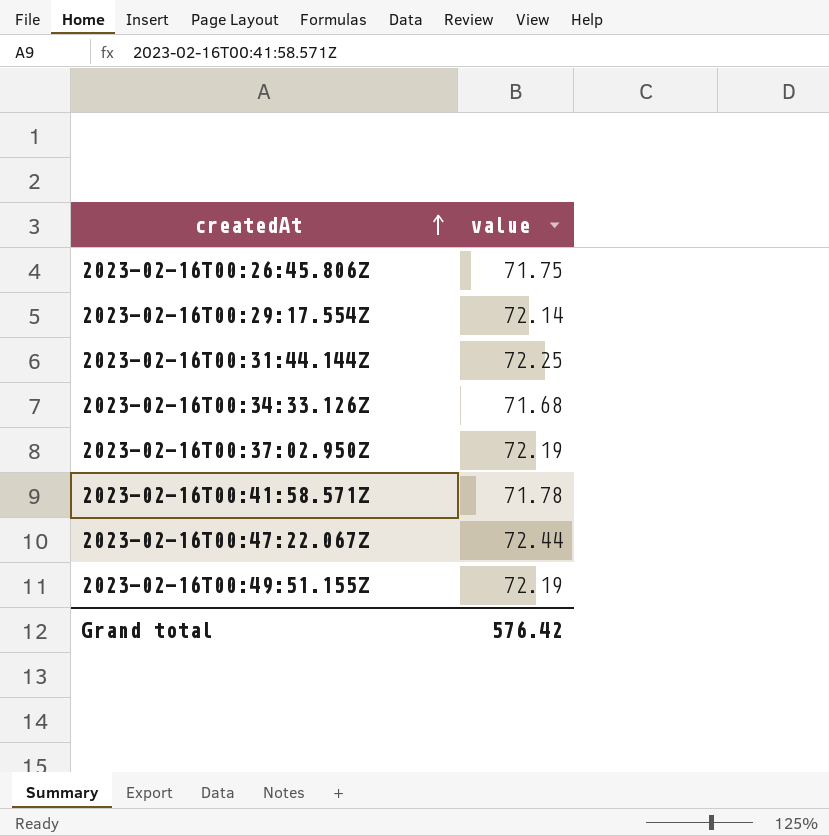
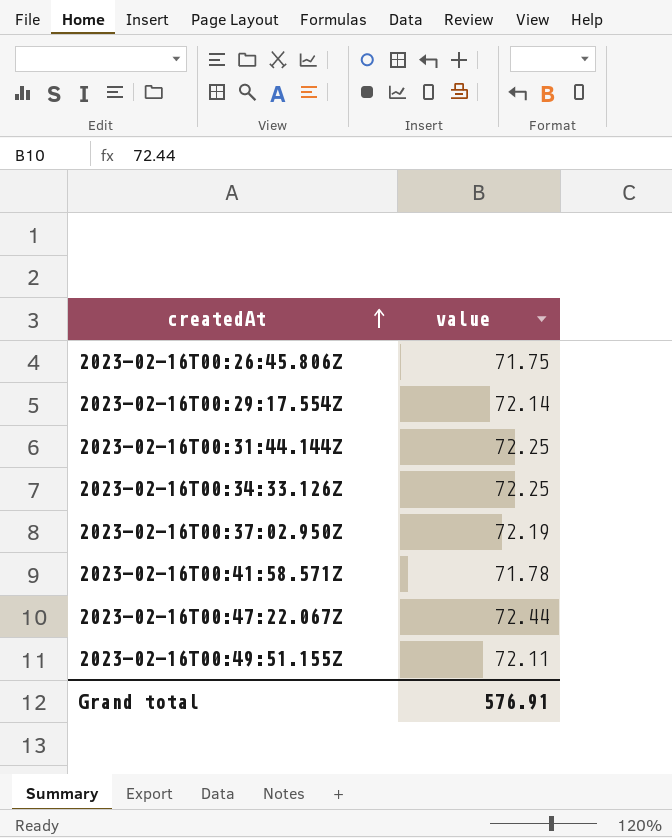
2023-02-16T00:34:33.126Z | value: 71.68 -> 72.25
2023-02-16T00:49:51.155Z | value: 72.19 -> 72.11
Grand total | value: 576.42 -> 576.91

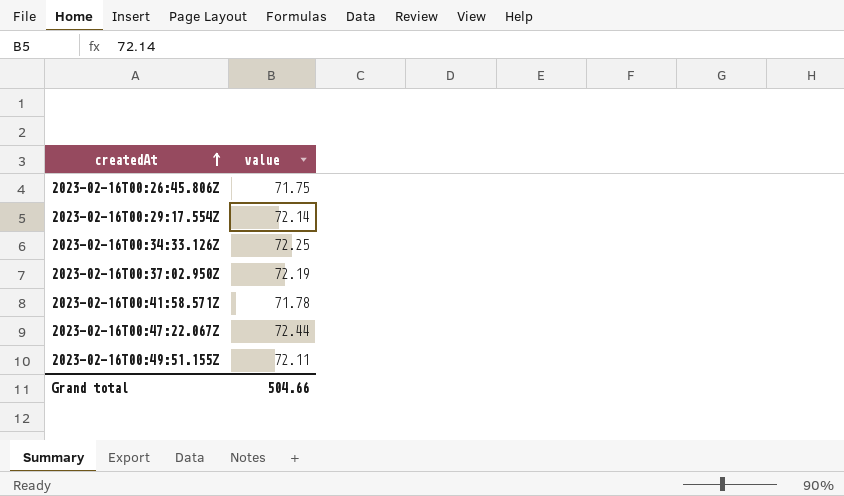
row 2023-02-16T00:31:44.144Z: 72.25 -> none
Grand total | value: 576.91 -> 504.66

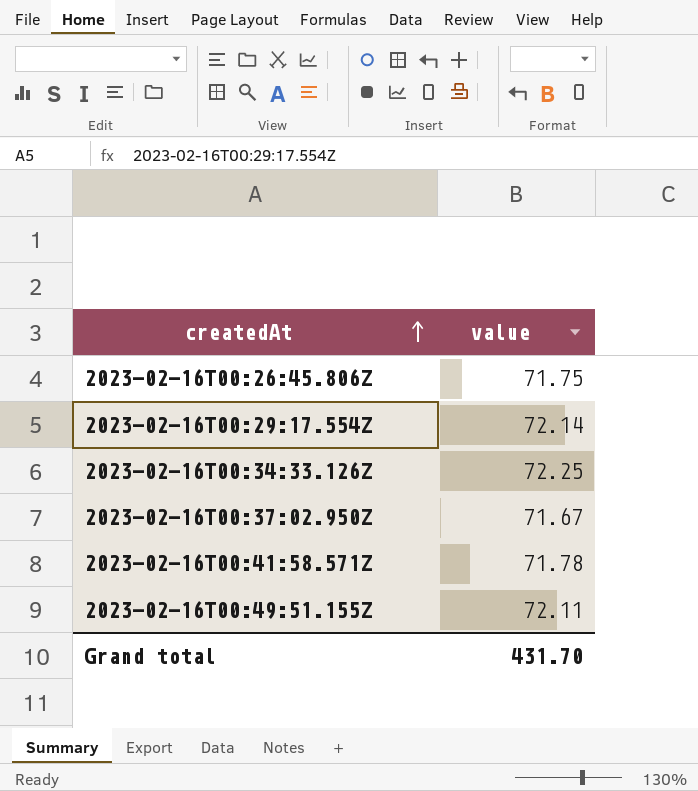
row 2023-02-16T00:47:22.067Z: 72.44 -> none
2023-02-16T00:37:02.950Z | value: 72.19 -> 71.67
Grand total | value: 504.66 -> 431.70

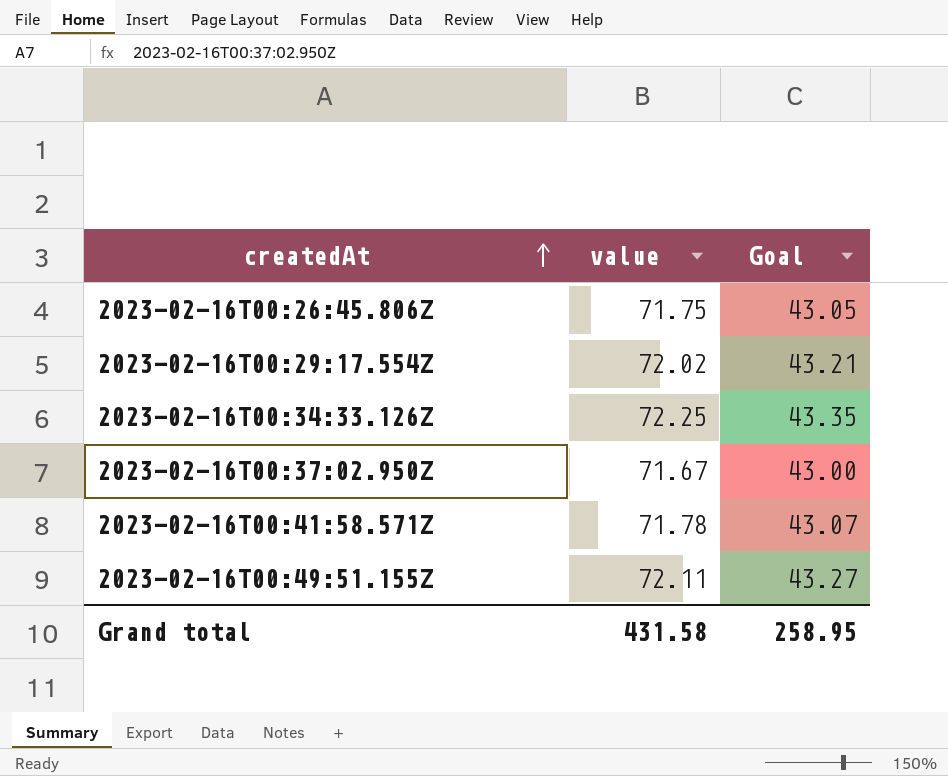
column Goal | formula: none -> [value] * 0.6
2023-02-16T00:29:17.554Z | value: 72.14 -> 72.02
Grand total | value: 431.70 -> 431.58

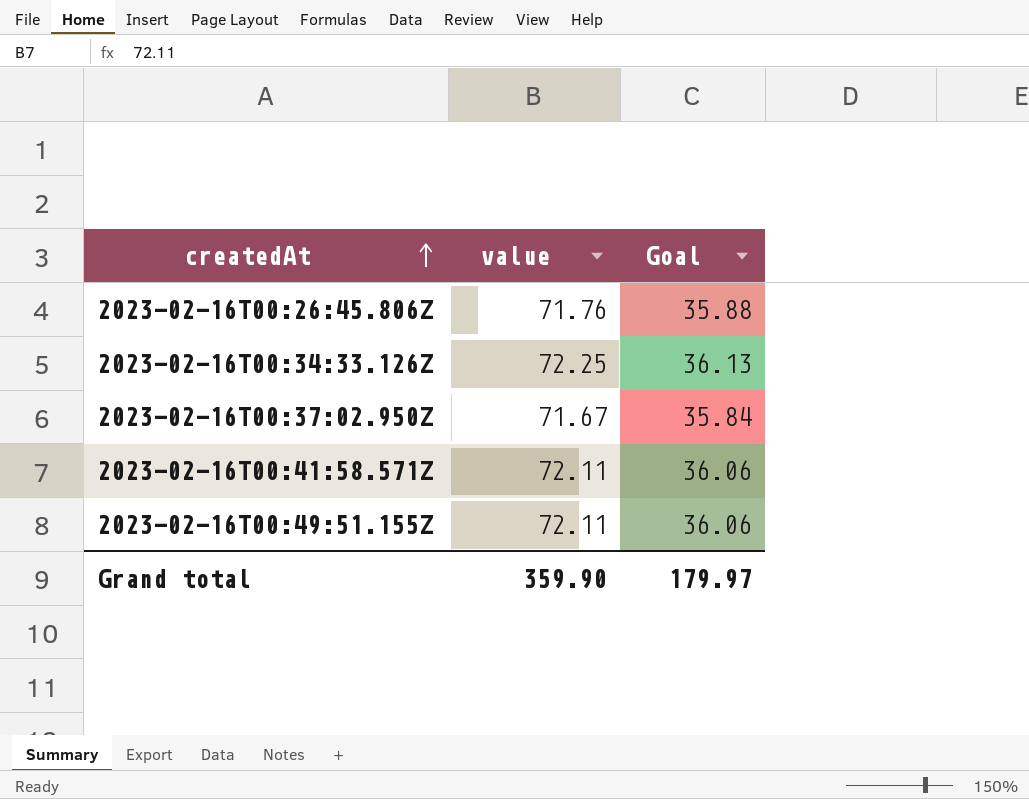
column Goal | formula: [value] * 0.6 -> [value] * 0.5
row 2023-02-16T00:29:17.554Z: 72.02 | 43.21 -> none
2023-02-16T00:26:45.806Z | value: 71.75 -> 71.76
2023-02-16T00:41:58.571Z | value: 71.78 -> 72.11
Grand total | value: 431.58 -> 359.90
Grand total | Goal: 258.95 -> 179.97

